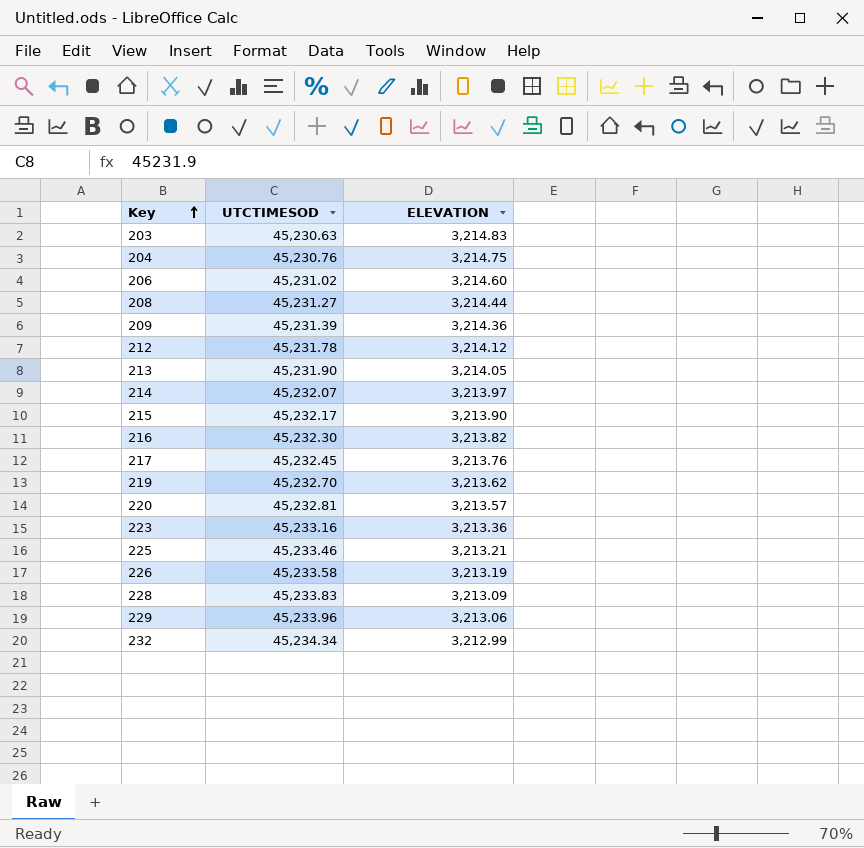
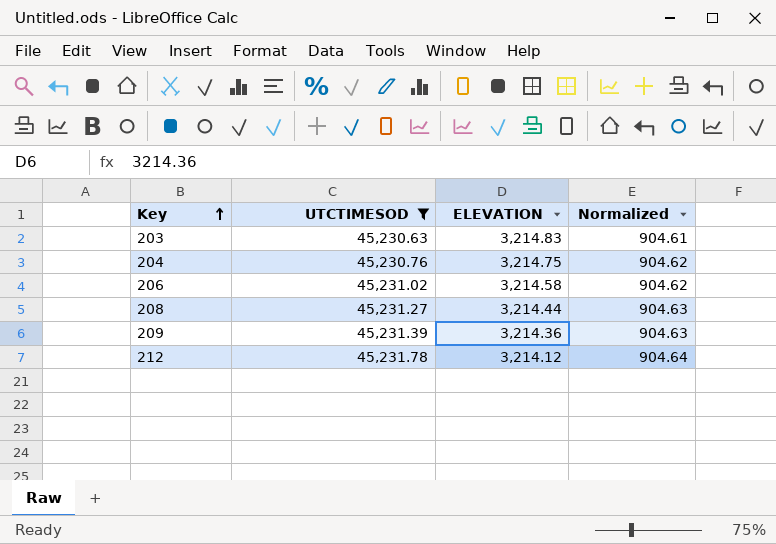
filter: none -> UTCTIMESOD <= 45,231.78
column Normalized | formula: none -> [UTCTIMESOD] * 0.02
206 | ELEVATION: 3,214.60 -> 3,214.58

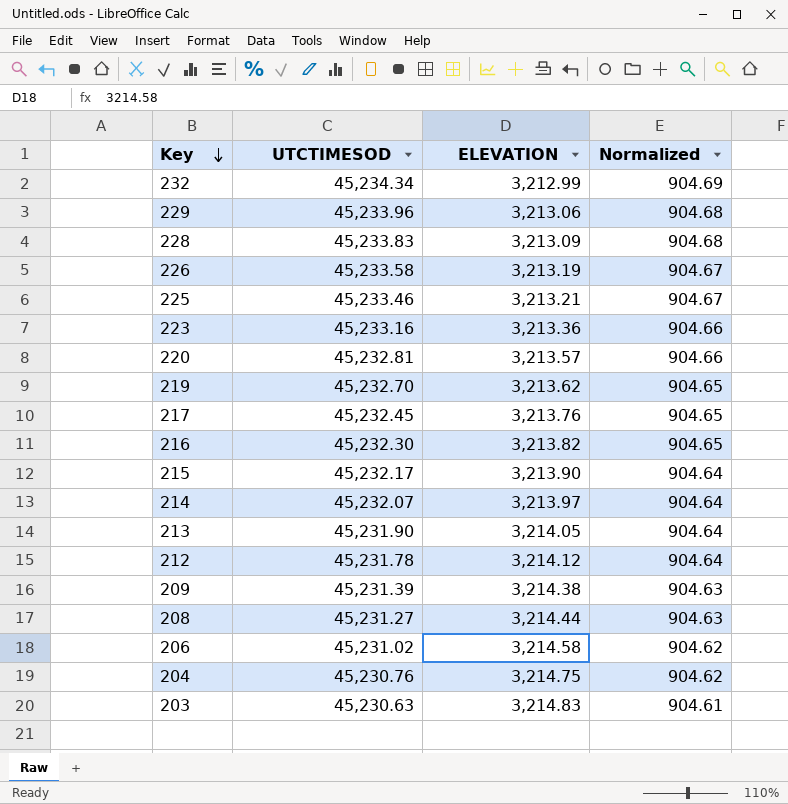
filter: UTCTIMESOD <= 45,231.78 -> none
row order: Key ascending -> Key descending
209 | ELEVATION: 3,214.36 -> 3,214.38

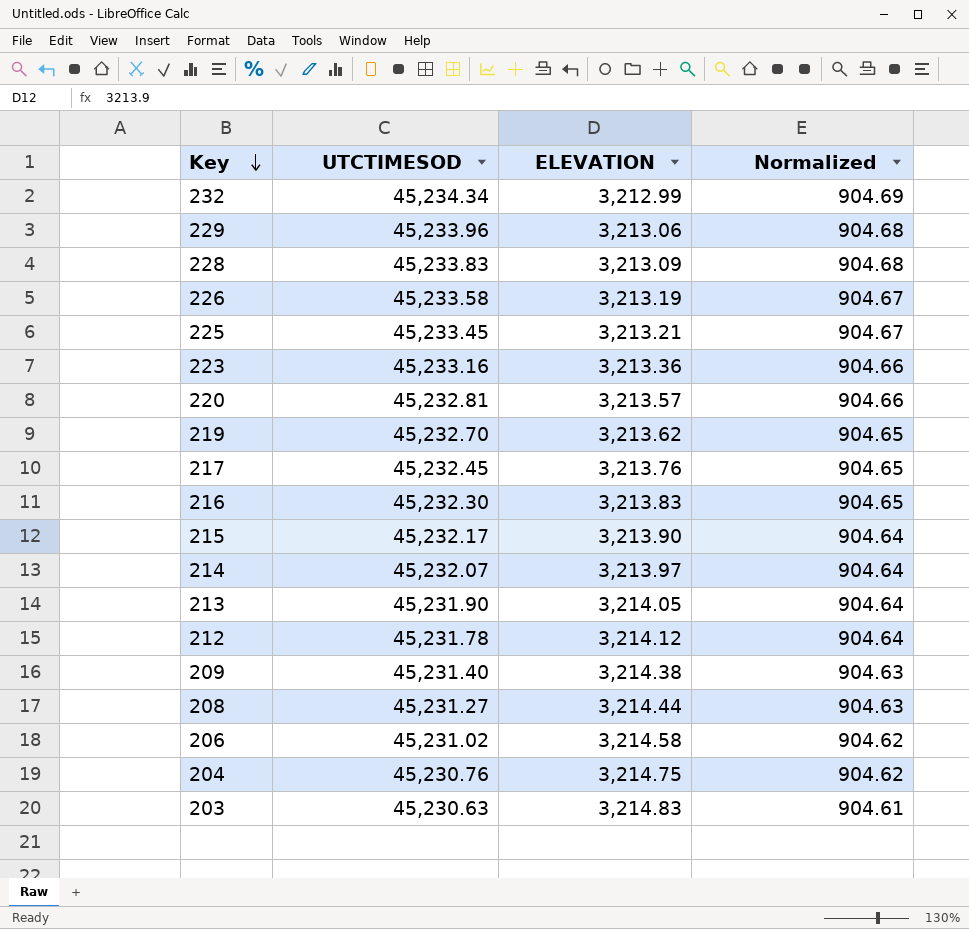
225 | UTCTIMESOD: 45,233.46 -> 45,233.45
216 | ELEVATION: 3,213.82 -> 3,213.83
209 | UTCTIMESOD: 45,231.39 -> 45,231.40

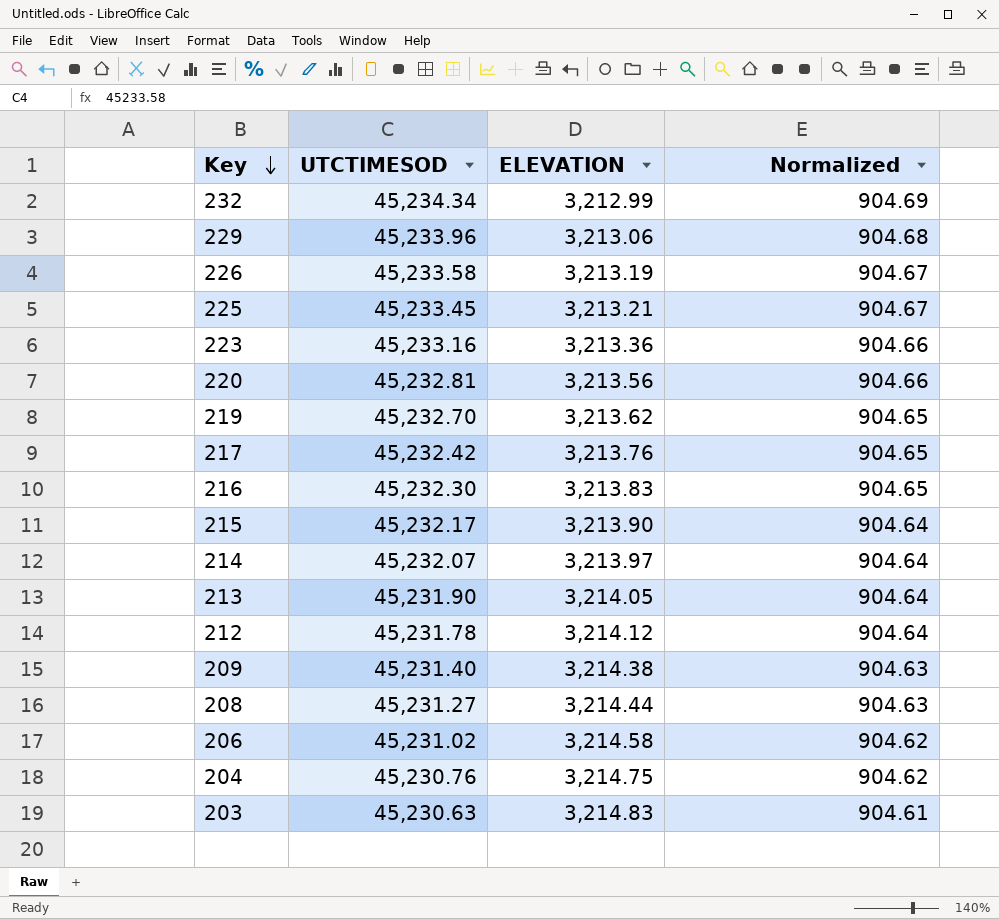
row 228: 45,233.83 | 3,213.09 | 904.68 -> none
220 | ELEVATION: 3,213.57 -> 3,213.56
217 | UTCTIMESOD: 45,232.45 -> 45,232.42

